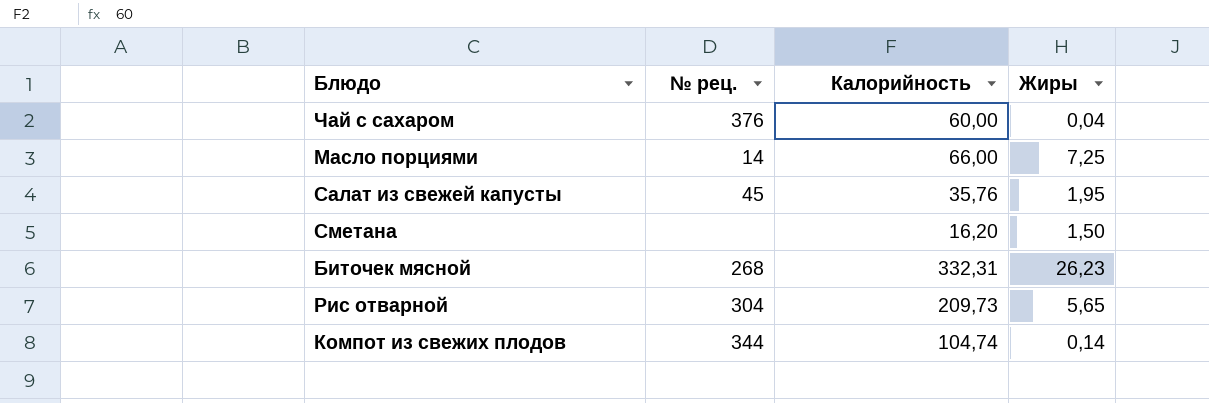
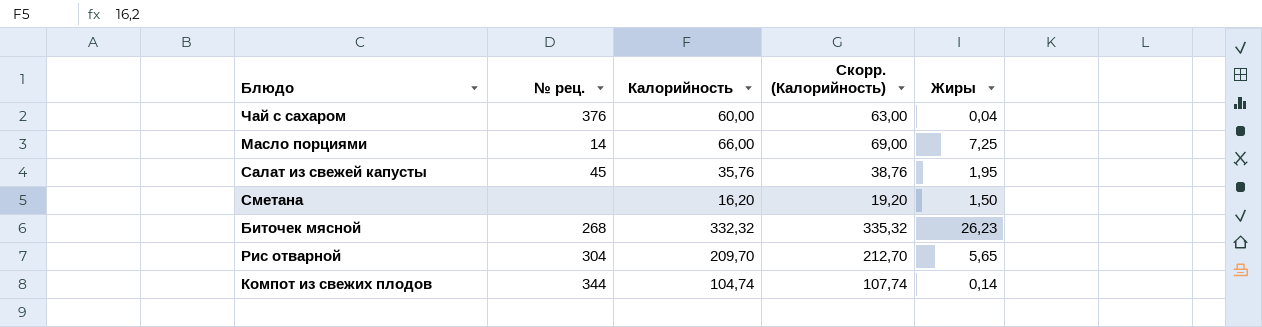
column Скорр. (Калорийность) | formula: none -> [Калорийность] + 3
Биточек мясной | Калорийность: 332,31 -> 332,32
Рис отварной | Калорийность: 209,73 -> 209,70

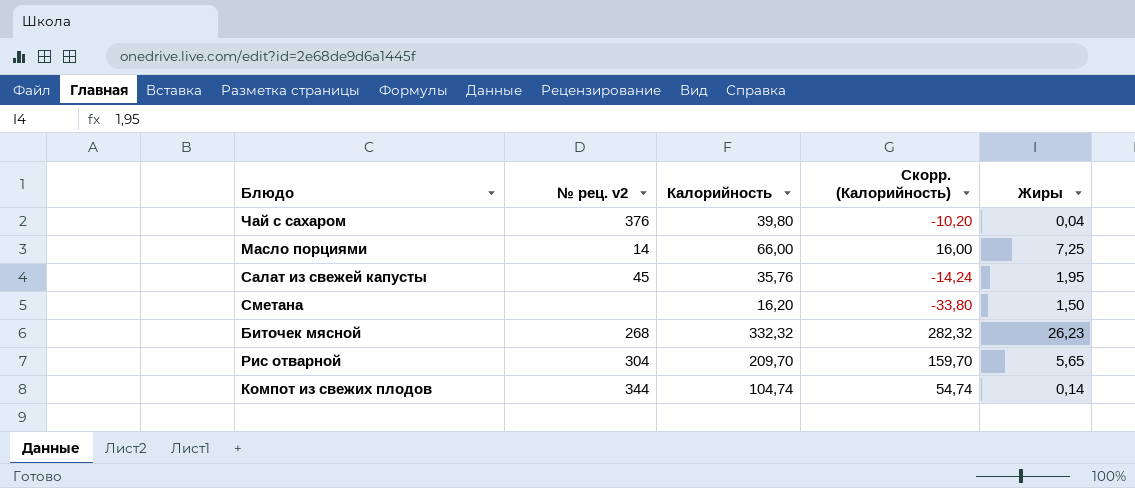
column name: № рец. -> № рец. v2
column Скорр. (Калорийность) | formula: [Калорийность] + 3 -> [Калорийность] - 50
Чай с сахаром | Калорийность: 60,00 -> 39,80

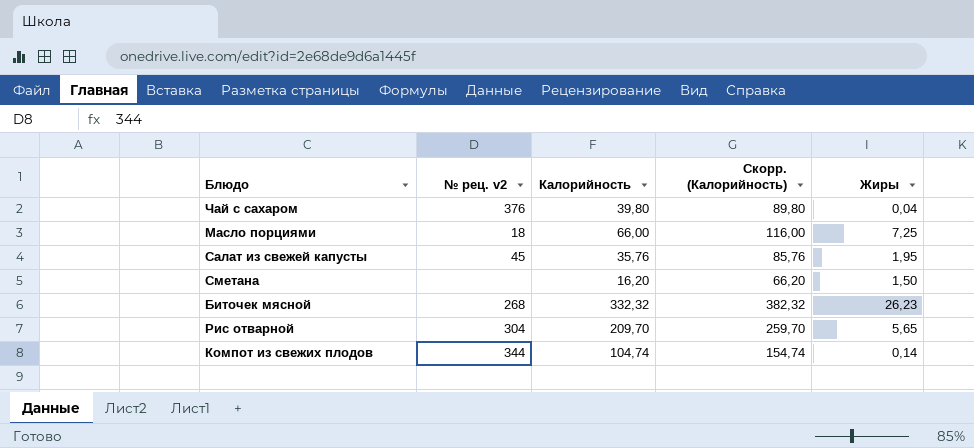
column Скорр. (Калорийность) | formula: [Калорийность] - 50 -> [Калорийность] + 50
Масло порциями | № рец. v2: 14 -> 18

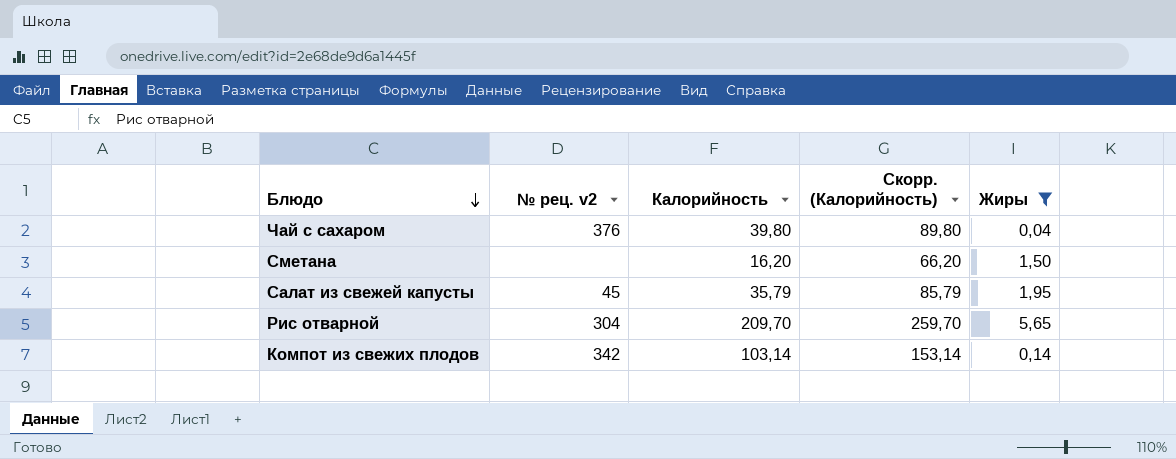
filter: none -> Жиры <= 5,65
row order: none -> Блюдо descending
Салат из свежей капусты | Калорийность: 35,76 -> 35,79
Салат из свежей капусты | Скорр. (Калорийность): 85,76 -> 85,79
Компот из свежих плодов | № рец. v2: 344 -> 342
Компот из свежих плодов | Калорийность: 104,74 -> 103,14
Компот из свежих плодов | Скорр. (Калорийность): 154,74 -> 153,14

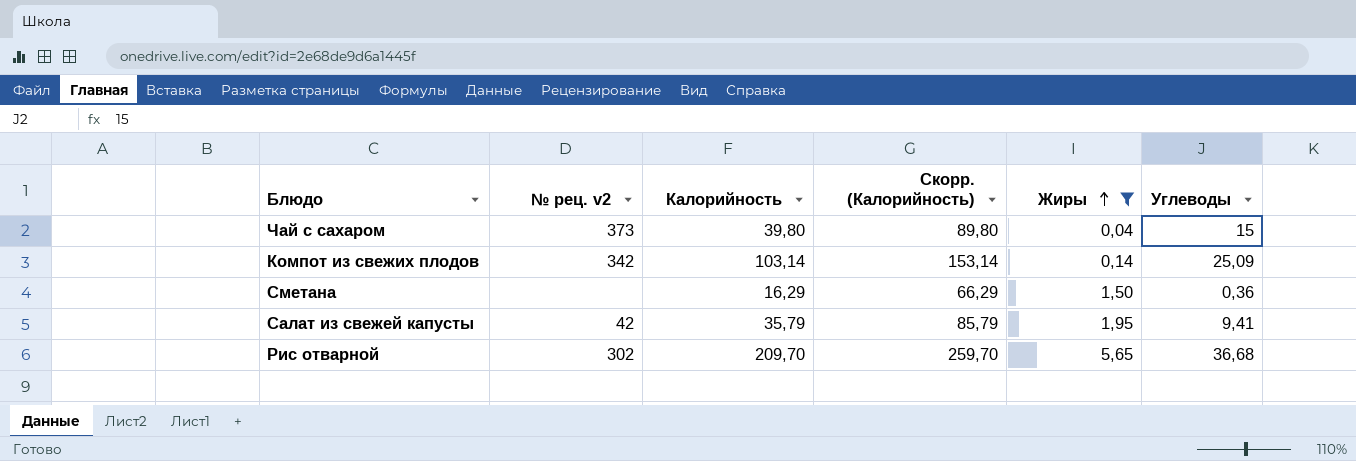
row order: Блюдо descending -> Жиры ascending
column Углеводы | position: none -> 6
Чай с сахаром | № рец. v2: 376 -> 373
Сметана | Калорийность: 16,20 -> 16,29
Сметана | Скорр. (Калорийность): 66,20 -> 66,29
Салат из свежей капусты | № рец. v2: 45 -> 42
Рис отварной | № рец. v2: 304 -> 302

